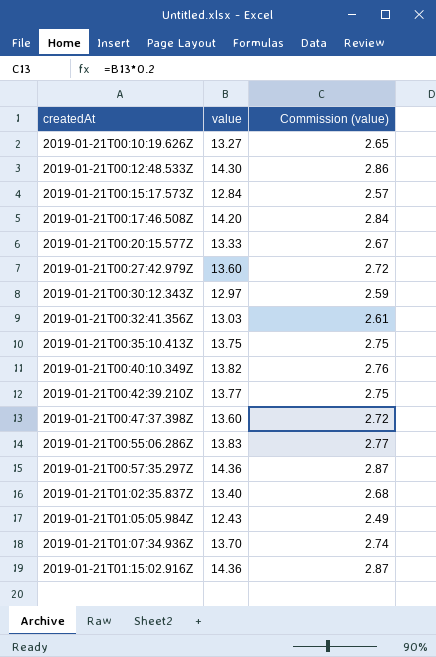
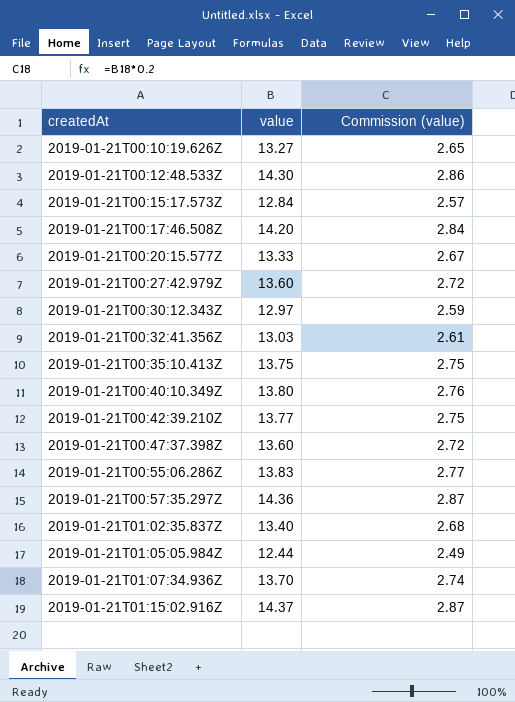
2019-01-21T00:40:10.349Z | value: 13.82 -> 13.80
2019-01-21T01:05:05.984Z | value: 12.43 -> 12.44
2019-01-21T01:15:02.916Z | value: 14.36 -> 14.37

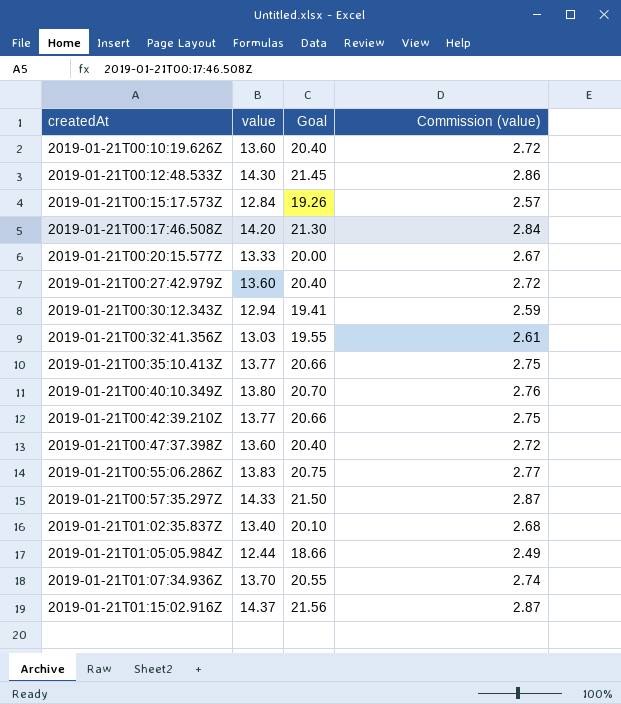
column Goal | formula: none -> [value] * 1.5
2019-01-21T00:10:19.626Z | value: 13.27 -> 13.60
2019-01-21T00:10:19.626Z | Commission (value): 2.65 -> 2.72
2019-01-21T00:30:12.343Z | value: 12.97 -> 12.94
2019-01-21T00:35:10.413Z | value: 13.75 -> 13.77
2019-01-21T00:57:35.297Z | value: 14.36 -> 14.33

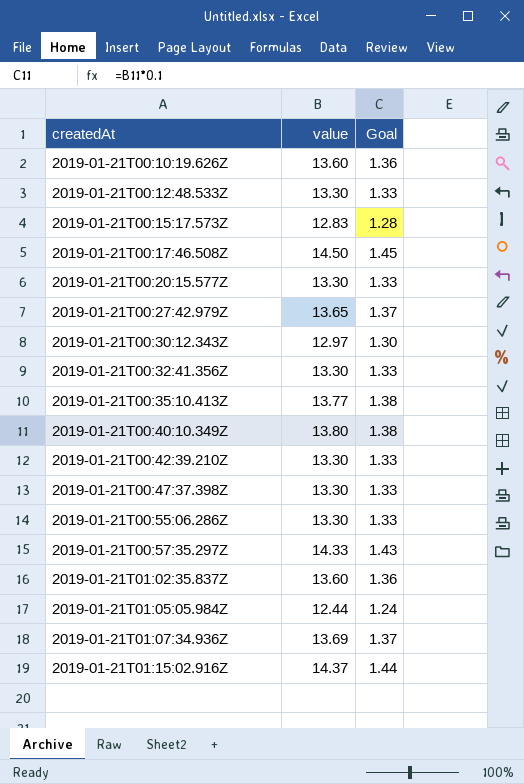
column Commission (value) | formula: [value] * 0.2 -> none
column Goal | formula: [value] * 1.5 -> [value] * 0.1
2019-01-21T00:12:48.533Z | value: 14.30 -> 13.30
2019-01-21T00:15:17.573Z | value: 12.84 -> 12.83
2019-01-21T00:17:46.508Z | value: 14.20 -> 14.50
2019-01-21T00:20:15.577Z | value: 13.33 -> 13.30
2019-01-21T00:27:42.979Z | value: 13.60 -> 13.65
2019-01-21T00:30:12.343Z | value: 12.94 -> 12.97
2019-01-21T00:32:41.356Z | value: 13.03 -> 13.30
2019-01-21T00:42:39.210Z | value: 13.77 -> 13.30
2019-01-21T00:47:37.398Z | value: 13.60 -> 13.30
2019-01-21T00:55:06.286Z | value: 13.83 -> 13.30
2019-01-21T01:02:35.837Z | value: 13.40 -> 13.60
2019-01-21T01:07:34.936Z | value: 13.70 -> 13.69

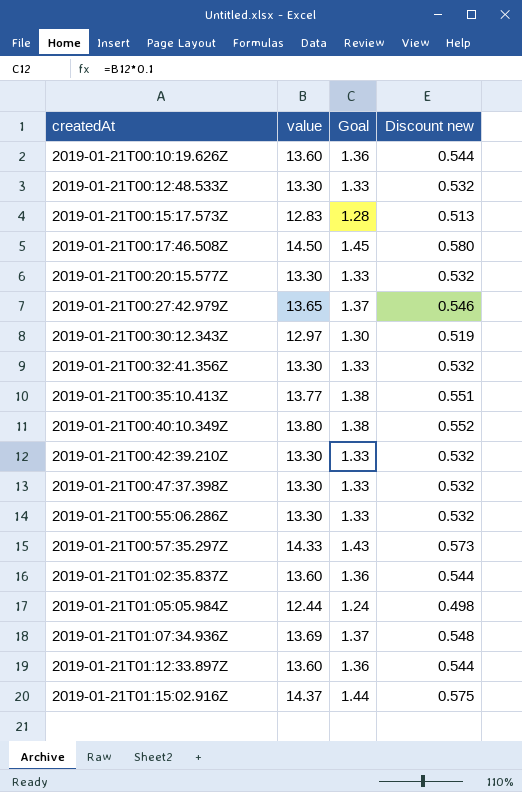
column Discount new | formula: none -> [value] * 0.04
row 2019-01-21T01:12:33.897Z: none -> 13.60 | 1.36 | 0.544

